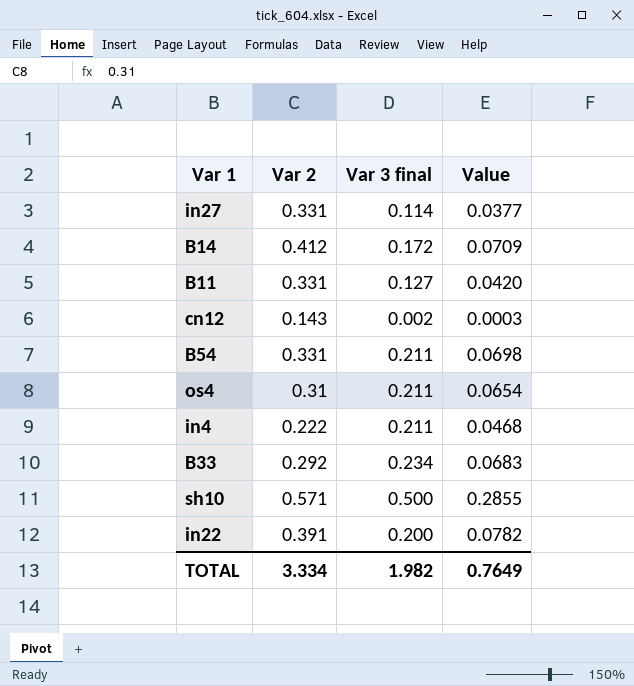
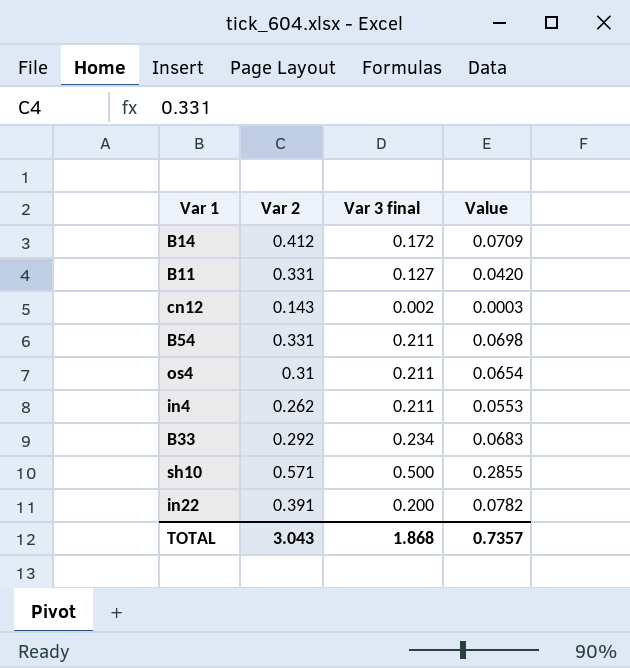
row in27: 0.331 | 0.114 | 0.0377 -> none
in4 | Var 2: 0.222 -> 0.262
in4 | Value: 0.0468 -> 0.0553
TOTAL | Var 2: 3.334 -> 3.043
TOTAL | Var 3 final: 1.982 -> 1.868
TOTAL | Value: 0.7649 -> 0.7357

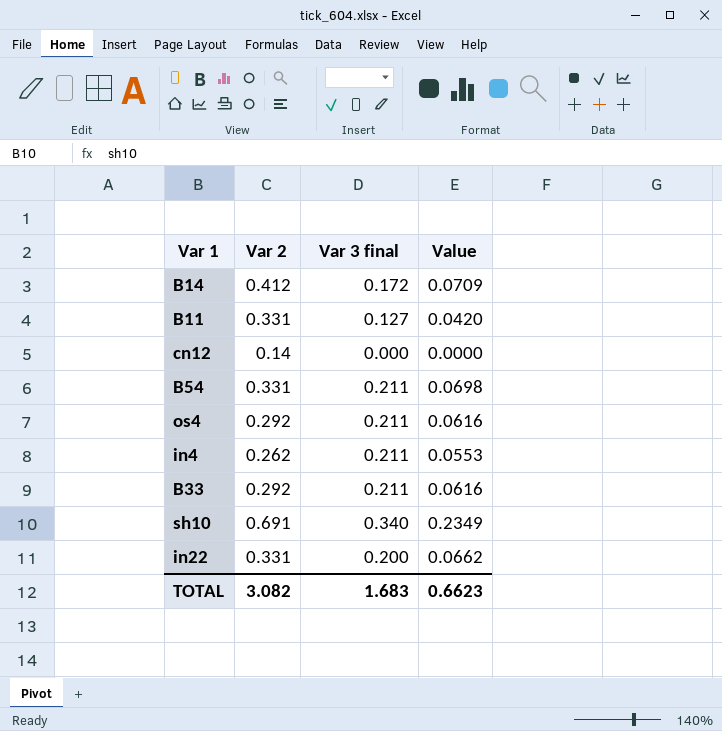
cn12 | Var 2: 0.143 -> 0.14
cn12 | Var 3 final: 0.002 -> 0.000
cn12 | Value: 0.0003 -> 0.0000
os4 | Var 2: 0.31 -> 0.292
os4 | Value: 0.0654 -> 0.0616
B33 | Var 3 final: 0.234 -> 0.211
B33 | Value: 0.0683 -> 0.0616
sh10 | Var 2: 0.571 -> 0.691
sh10 | Var 3 final: 0.500 -> 0.340
sh10 | Value: 0.2855 -> 0.2349
in22 | Var 2: 0.391 -> 0.331
in22 | Value: 0.0782 -> 0.0662
TOTAL | Var 2: 3.043 -> 3.082
TOTAL | Var 3 final: 1.868 -> 1.683
TOTAL | Value: 0.7357 -> 0.6623

